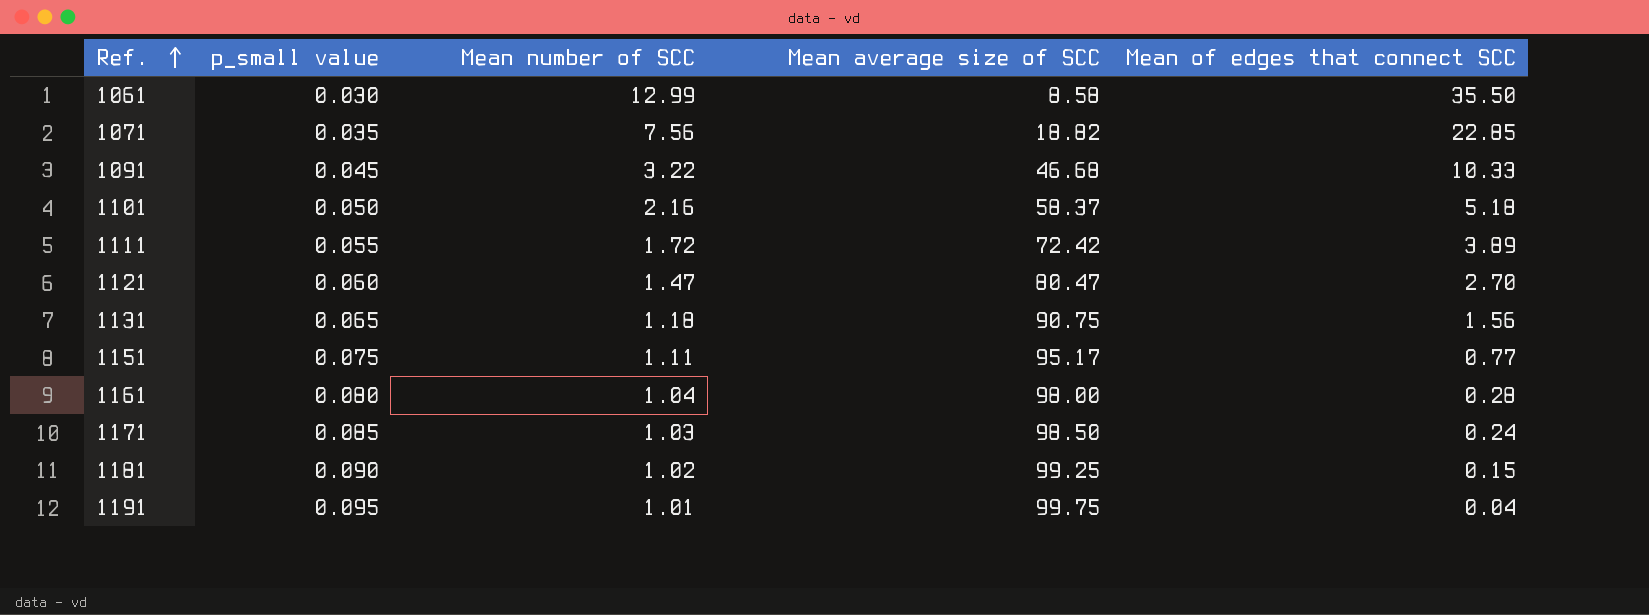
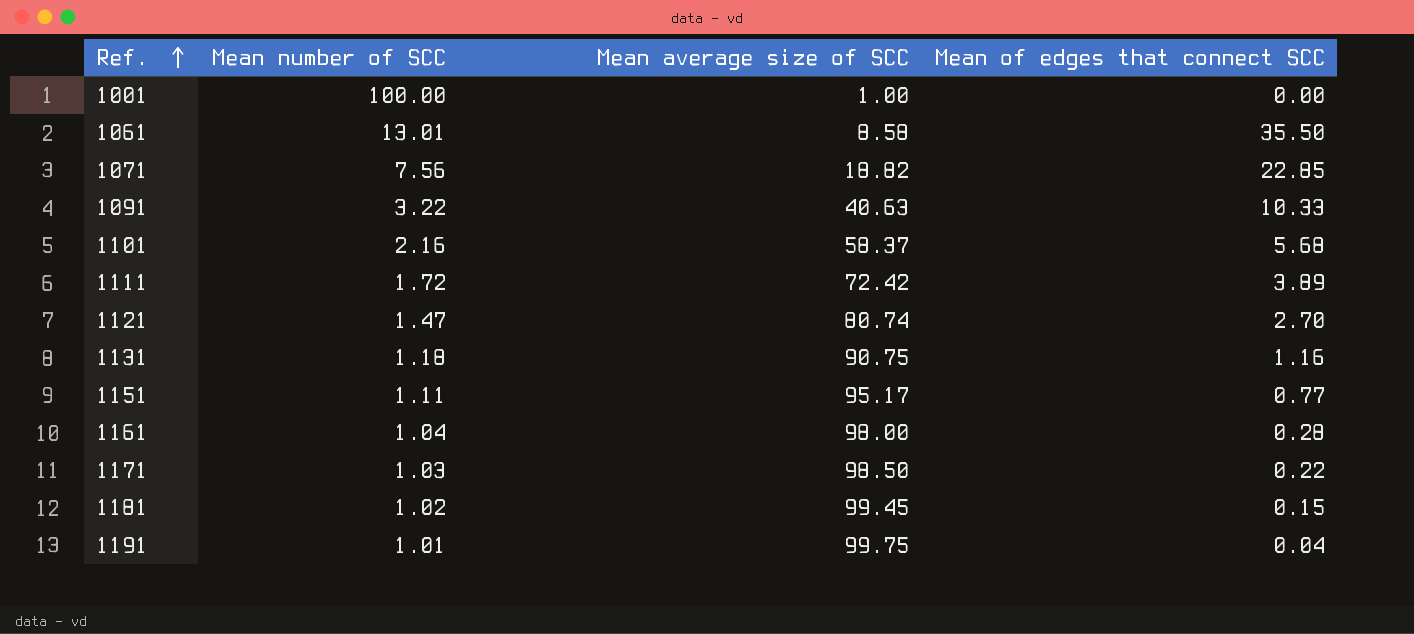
column p_small value | position: 2 -> none
row 1001: none -> 100.00 | 1.00 | 0.00
1061 | Mean number of SCC: 12.99 -> 13.01
1091 | Mean average size of SCC: 46.68 -> 40.63
1101 | Mean of edges that connect SCC: 5.18 -> 5.68
1121 | Mean average size of SCC: 80.47 -> 80.74
1131 | Mean of edges that connect SCC: 1.56 -> 1.16
1171 | Mean of edges that connect SCC: 0.24 -> 0.22
1181 | Mean average size of SCC: 99.25 -> 99.45

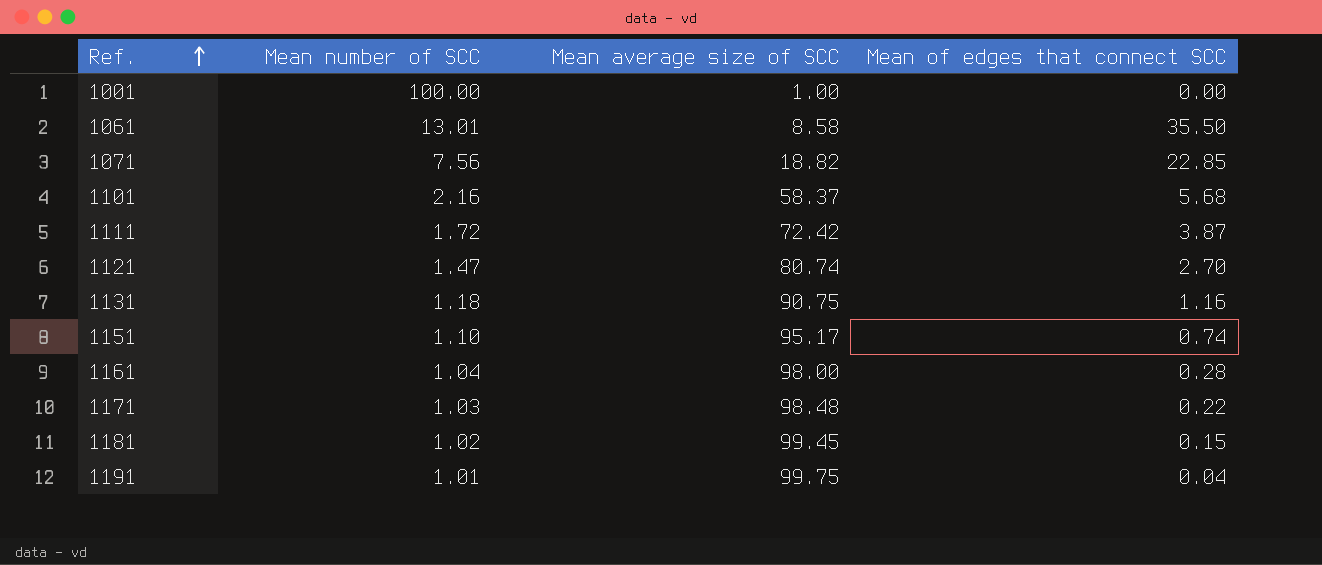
row 1091: 3.22 | 40.63 | 10.33 -> none
1111 | Mean of edges that connect SCC: 3.89 -> 3.87
1151 | Mean number of SCC: 1.11 -> 1.10
1151 | Mean of edges that connect SCC: 0.77 -> 0.74
1171 | Mean average size of SCC: 98.50 -> 98.48

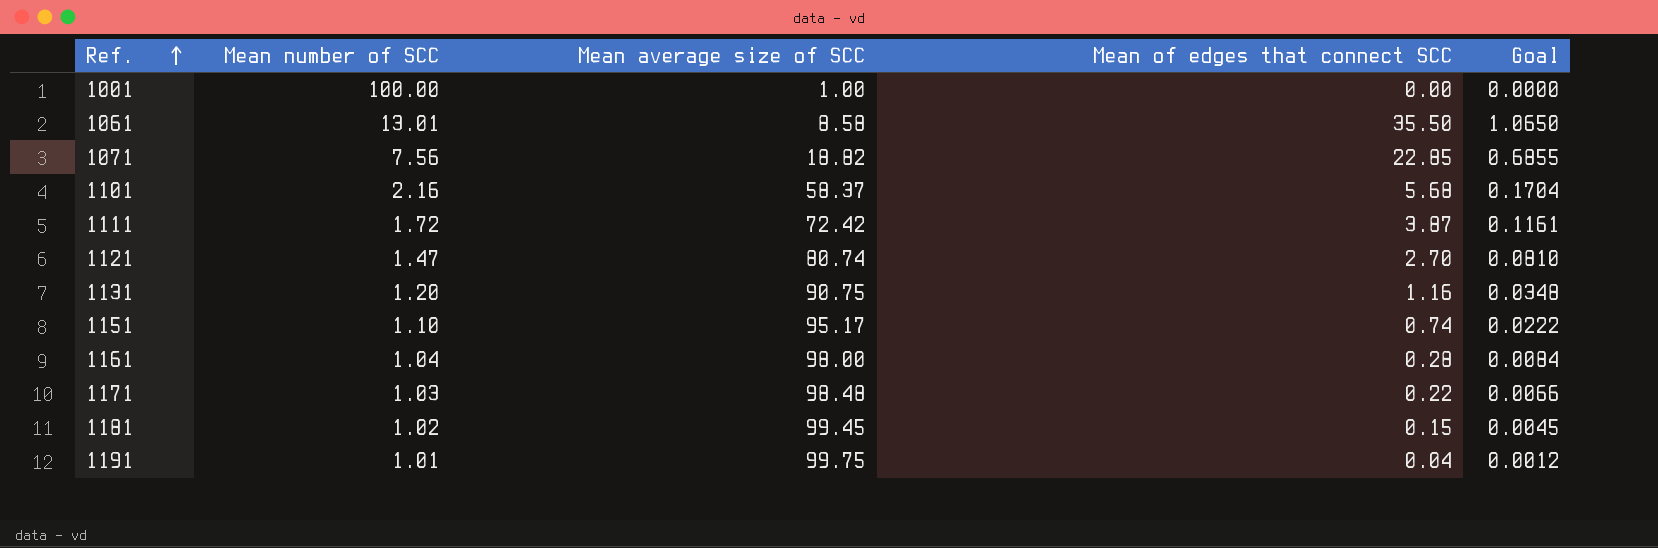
column Goal | formula: none -> [Mean of edges that connect SCC] * 0.03
1131 | Mean number of SCC: 1.18 -> 1.20

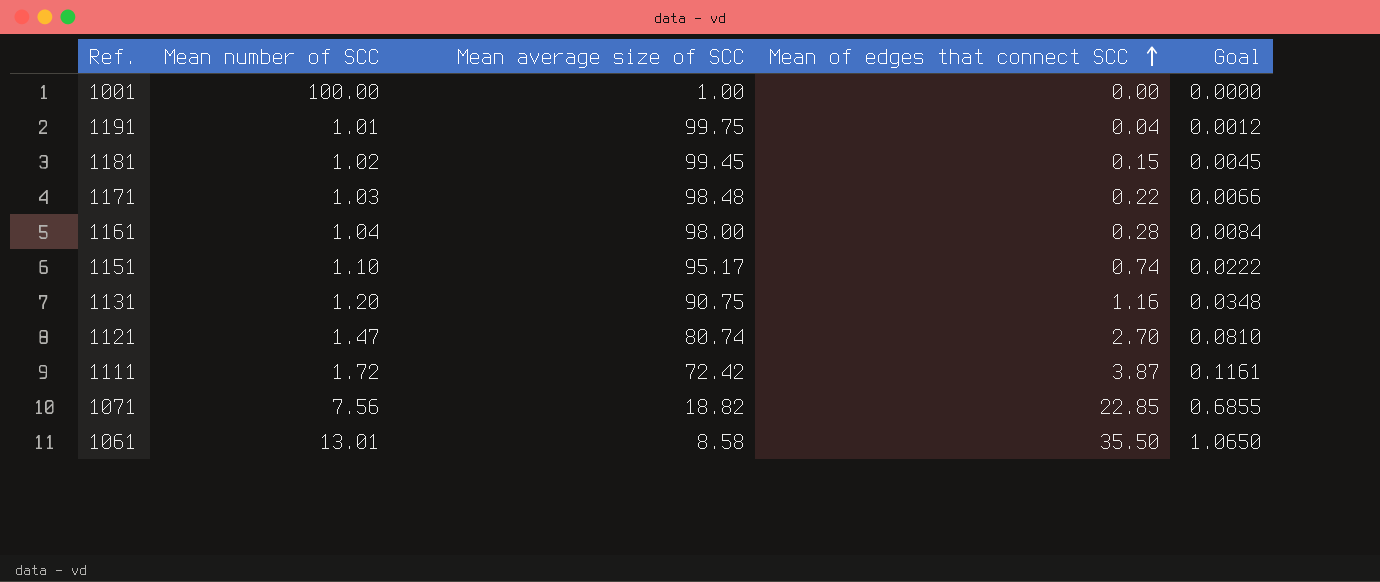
row order: Ref. ascending -> Mean of edges that connect SCC ascending
row 1101: 2.16 | 58.37 | 5.68 | 0.1704 -> none

